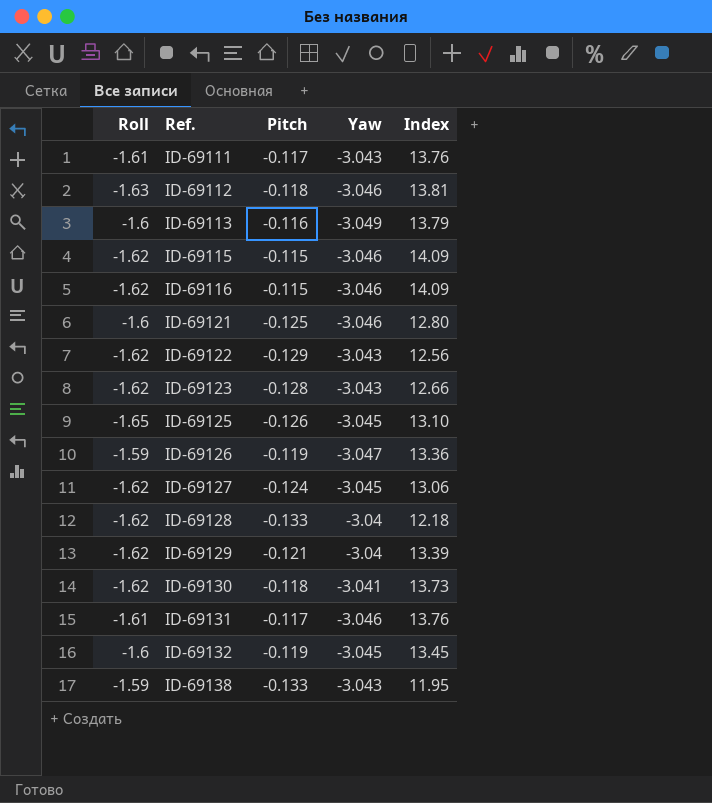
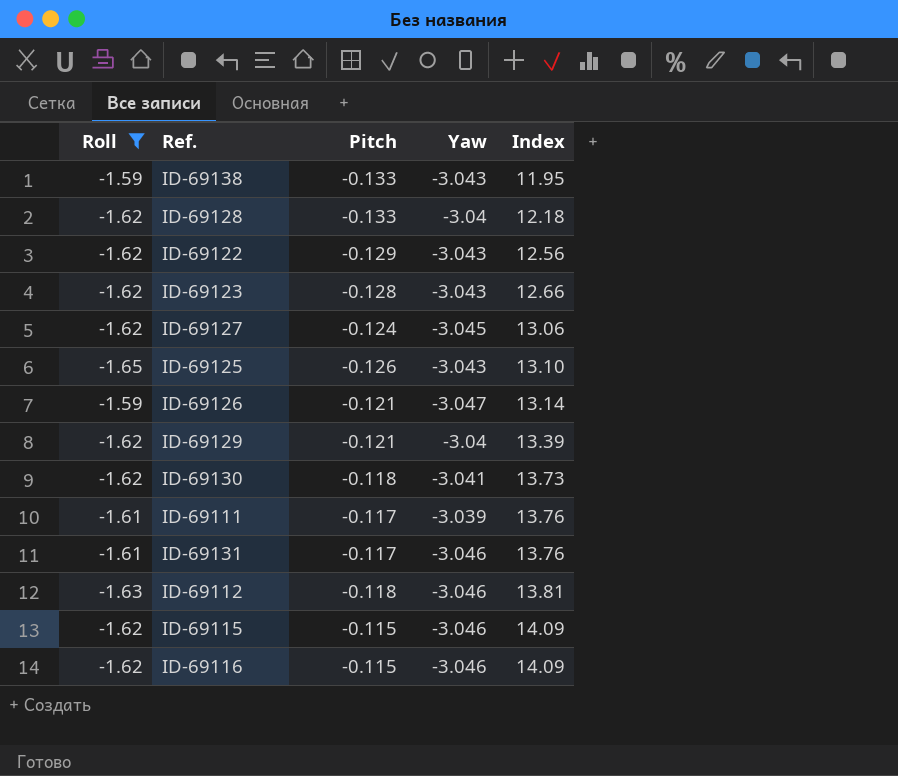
filter: none -> Roll != -1.6
row order: Ref. ascending -> Index ascending
ID-69125 | Yaw: -3.045 -> -3.043
ID-69126 | Pitch: -0.119 -> -0.121
ID-69126 | Index: 13.36 -> 13.14
ID-69111 | Yaw: -3.043 -> -3.039

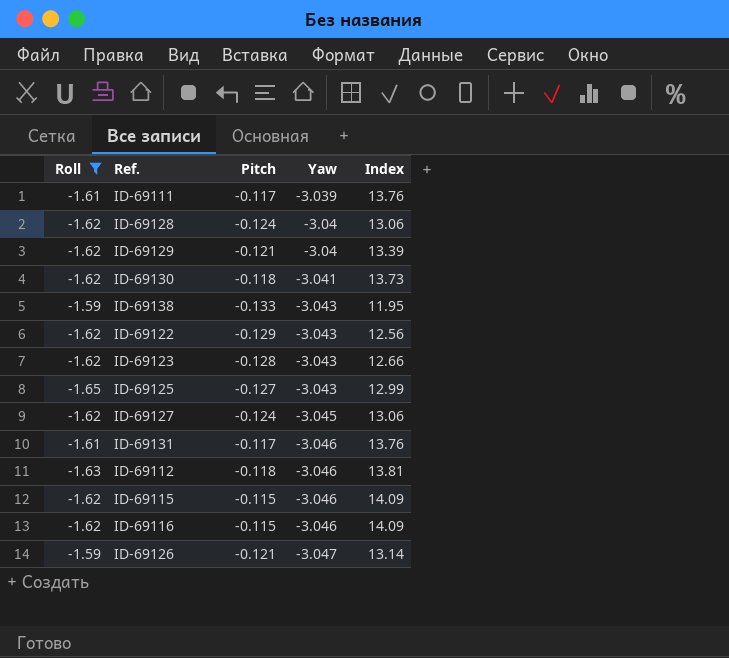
row order: Index ascending -> Yaw descending
ID-69128 | Pitch: -0.133 -> -0.124
ID-69128 | Index: 12.18 -> 13.06
ID-69125 | Pitch: -0.126 -> -0.127
ID-69125 | Index: 13.10 -> 12.99

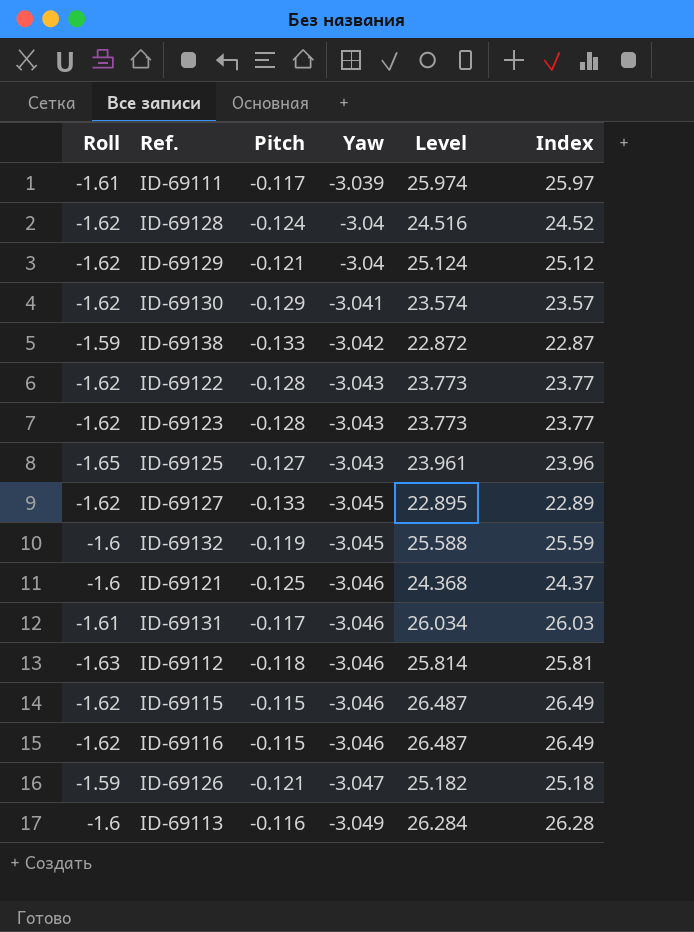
filter: Roll != -1.6 -> none
column Level | formula: none -> [Yaw] / [Pitch]
column Index | formula: [Roll] / [Pitch] -> [Yaw] / [Pitch]
ID-69130 | Pitch: -0.118 -> -0.129
ID-69138 | Yaw: -3.043 -> -3.042
ID-69122 | Pitch: -0.129 -> -0.128
ID-69127 | Pitch: -0.124 -> -0.133

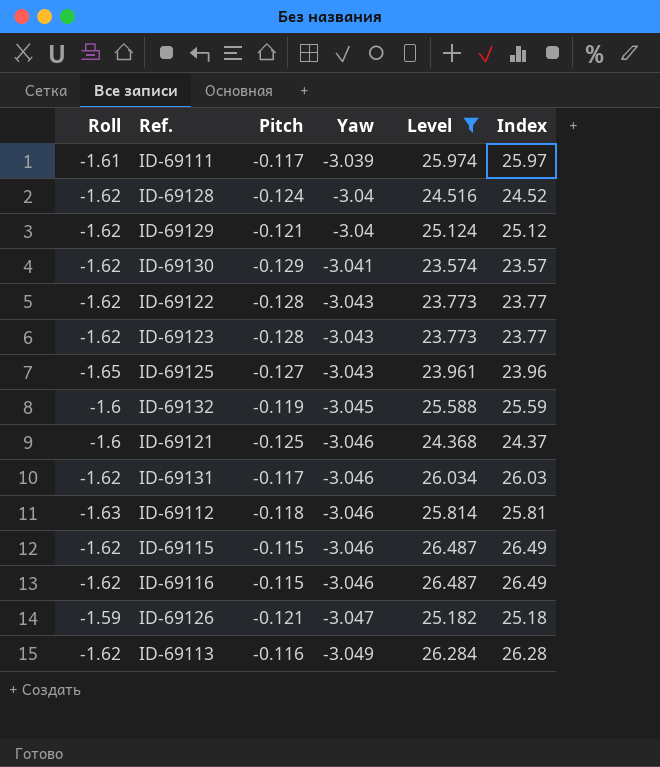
filter: none -> Level >= 23.574
ID-69131 | Roll: -1.61 -> -1.62
ID-69113 | Roll: -1.6 -> -1.62

